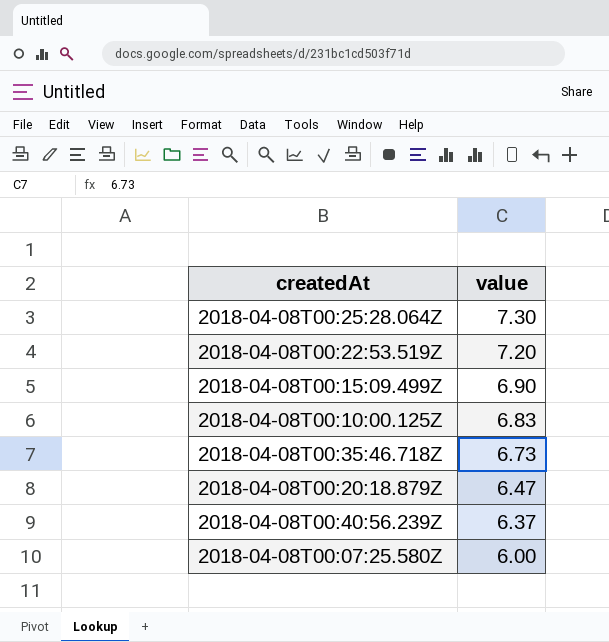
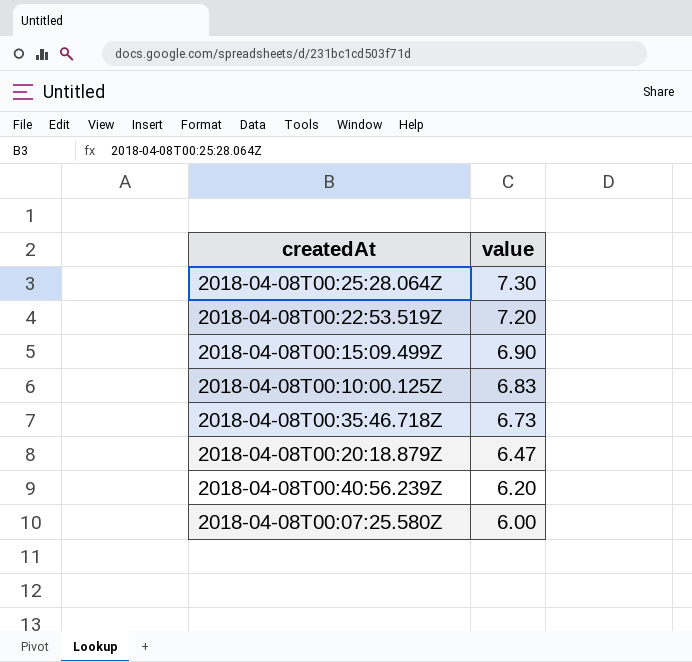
2018-04-08T00:40:56.239Z | value: 6.37 -> 6.20

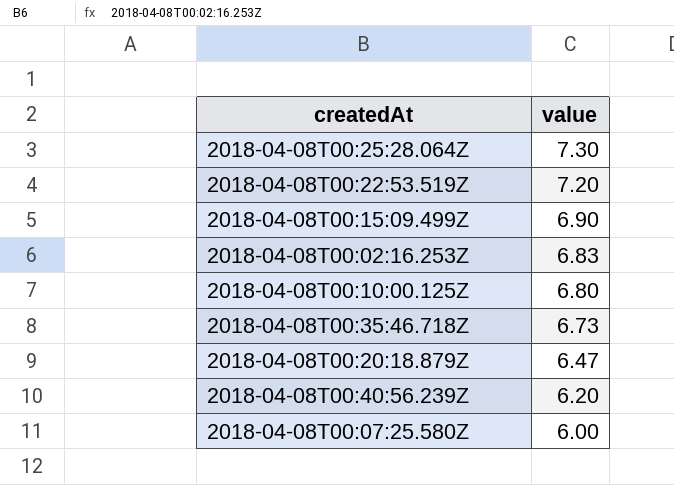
row 2018-04-08T00:02:16.253Z: none -> 6.83
2018-04-08T00:10:00.125Z | value: 6.83 -> 6.80

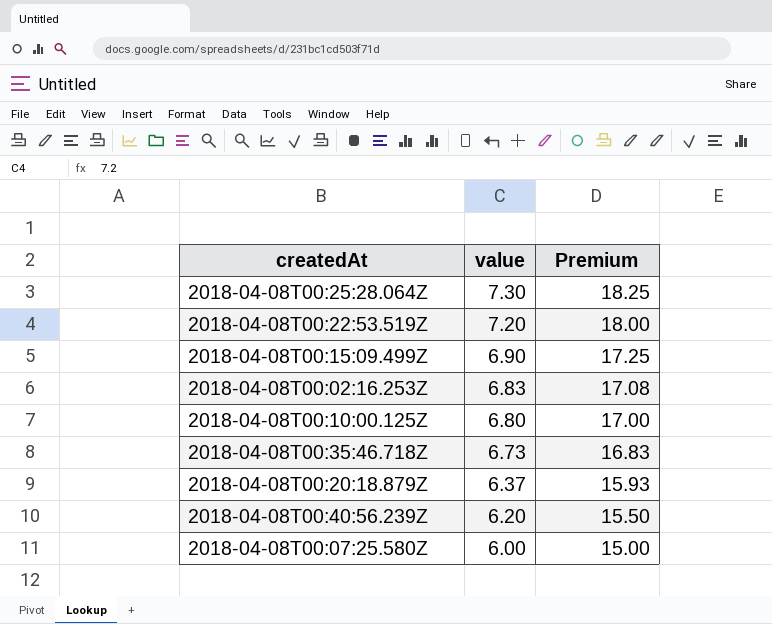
column Premium | formula: none -> [value] * 2.5
2018-04-08T00:20:18.879Z | value: 6.47 -> 6.37

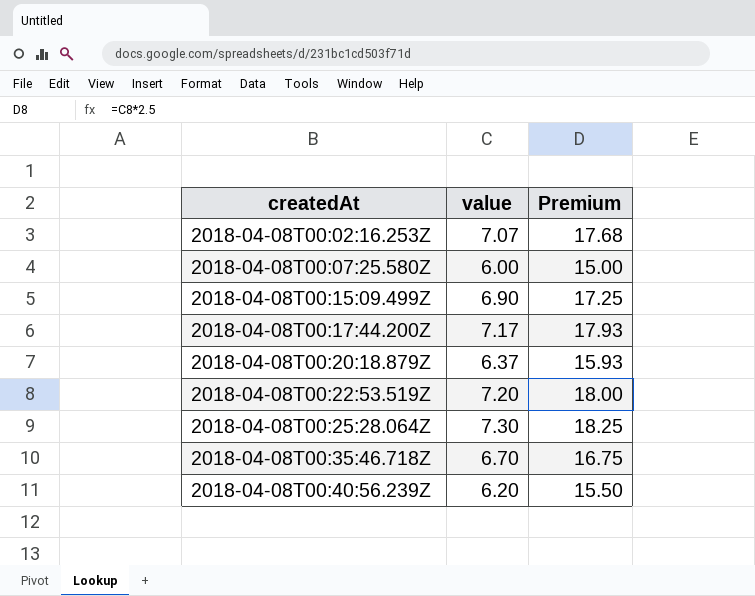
row order: value descending -> createdAt ascending
row 2018-04-08T00:10:00.125Z: 6.80 | 17.00 -> none
2018-04-08T00:02:16.253Z | value: 6.83 -> 7.07
2018-04-08T00:02:16.253Z | Premium: 17.08 -> 17.68
row 2018-04-08T00:17:44.200Z: none -> 7.17 | 17.93
2018-04-08T00:35:46.718Z | value: 6.73 -> 6.70
2018-04-08T00:35:46.718Z | Premium: 16.83 -> 16.75

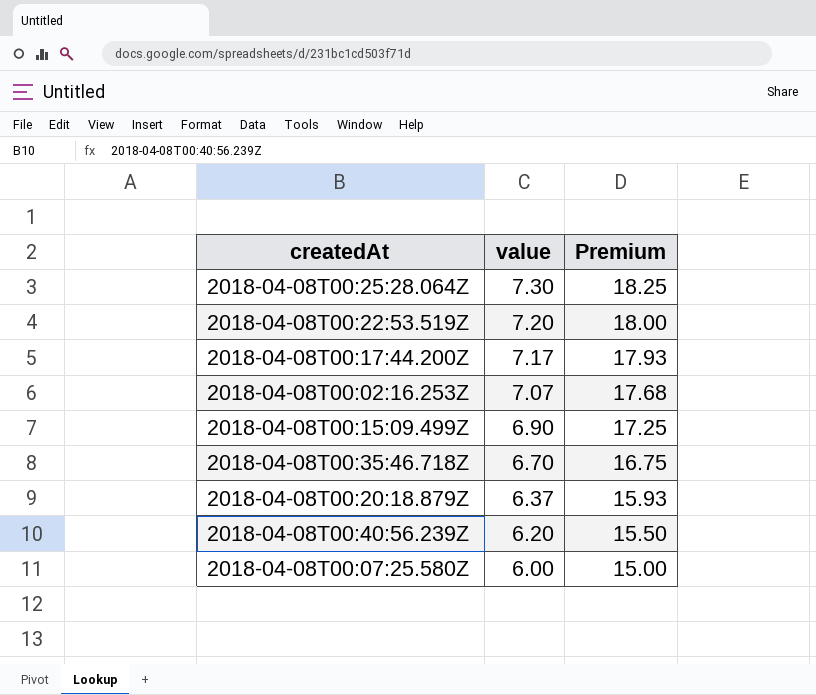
row order: createdAt ascending -> value descending

